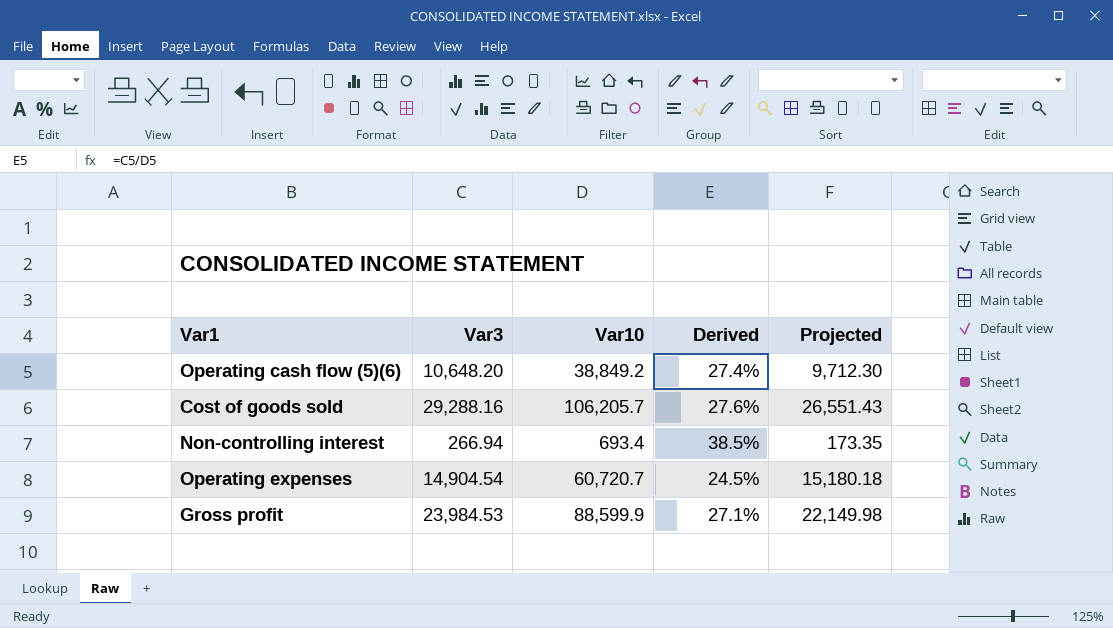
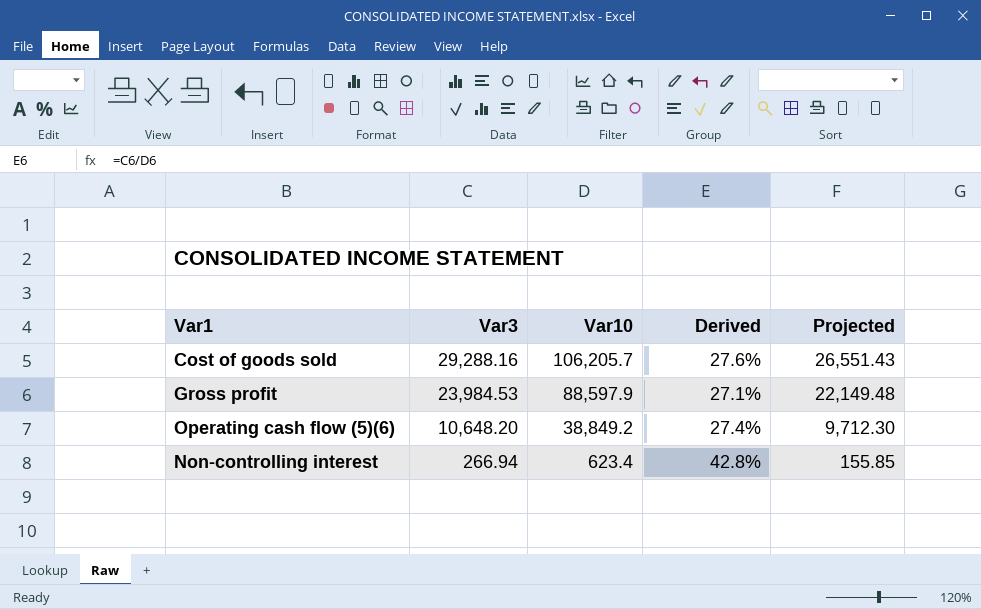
row order: none -> Var3 descending
row Operating expenses: 14,904.54 | 60,720.7 | 24.5% | 15,180.18 -> none
Gross profit | Var10: 88,599.9 -> 88,597.9
Gross profit | Projected: 22,149.98 -> 22,149.48
Non-controlling interest | Var10: 693.4 -> 623.4
Non-controlling interest | Derived: 38.5% -> 42.8%
Non-controlling interest | Projected: 173.35 -> 155.85

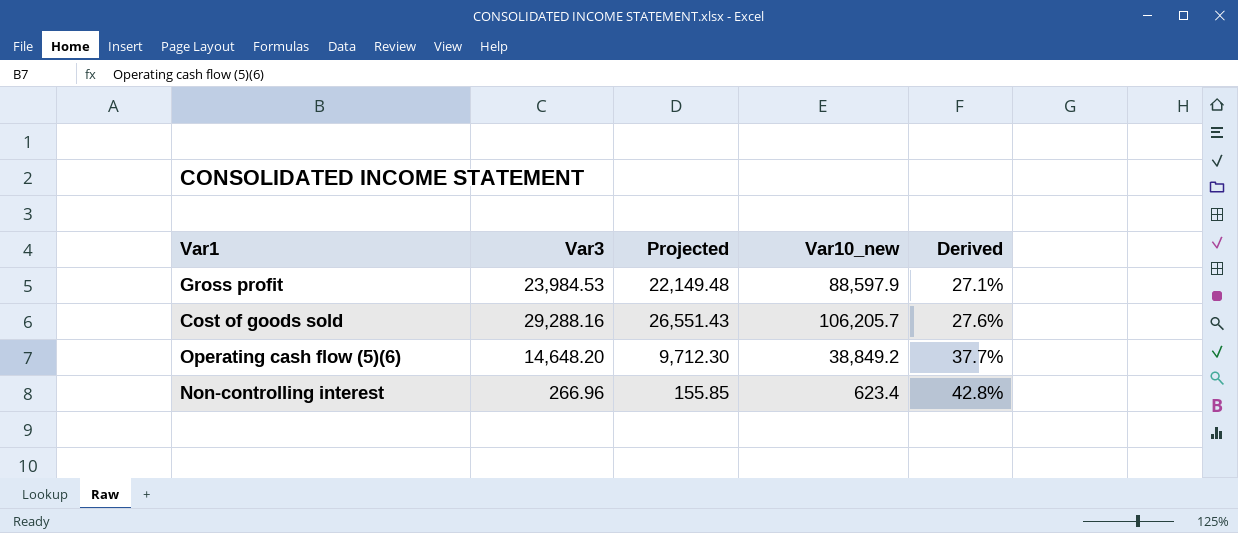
row order: Var3 descending -> Derived ascending
column Projected | position: 5 -> 3
column name: Var10 -> Var10_new
Operating cash flow (5)(6) | Var3: 10,648.20 -> 14,648.20
Operating cash flow (5)(6) | Derived: 27.4% -> 37.7%
Non-controlling interest | Var3: 266.94 -> 266.96

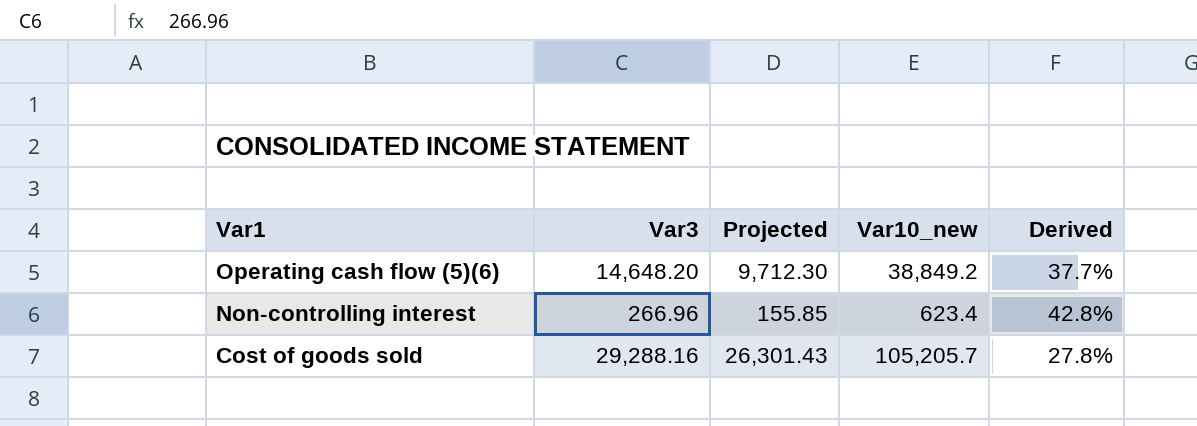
row order: Derived ascending -> Var1 descending
row Gross profit: 23,984.53 | 22,149.48 | 88,597.9 | 27.1% -> none
Cost of goods sold | Projected: 26,551.43 -> 26,301.43
Cost of goods sold | Var10_new: 106,205.7 -> 105,205.7
Cost of goods sold | Derived: 27.6% -> 27.8%

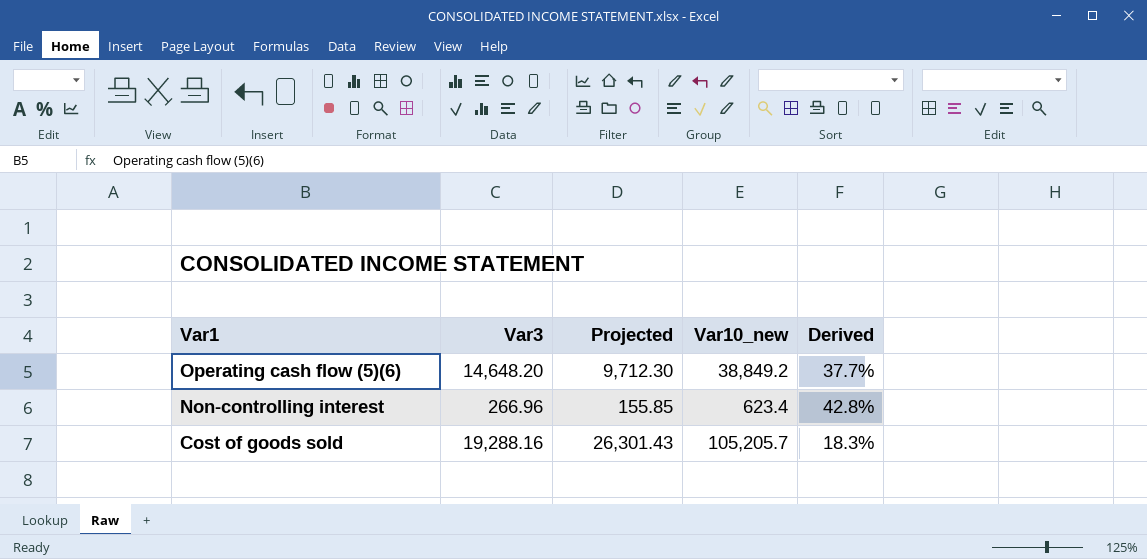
Cost of goods sold | Var3: 29,288.16 -> 19,288.16
Cost of goods sold | Derived: 27.8% -> 18.3%

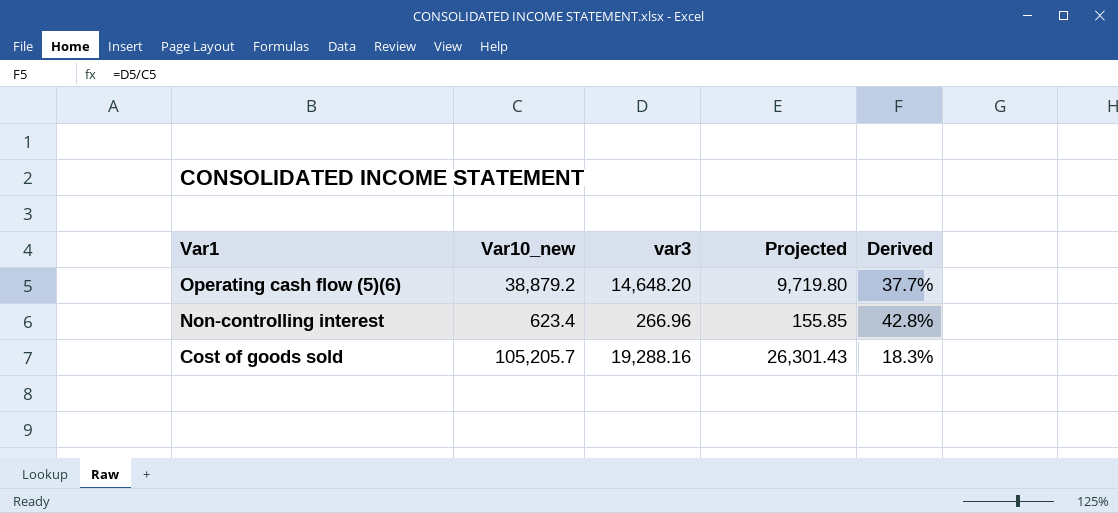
column Var10_new | position: 4 -> 2
column name: Var3 -> var3
Operating cash flow (5)(6) | Var10_new: 38,849.2 -> 38,879.2
Operating cash flow (5)(6) | Projected: 9,712.30 -> 9,719.80

